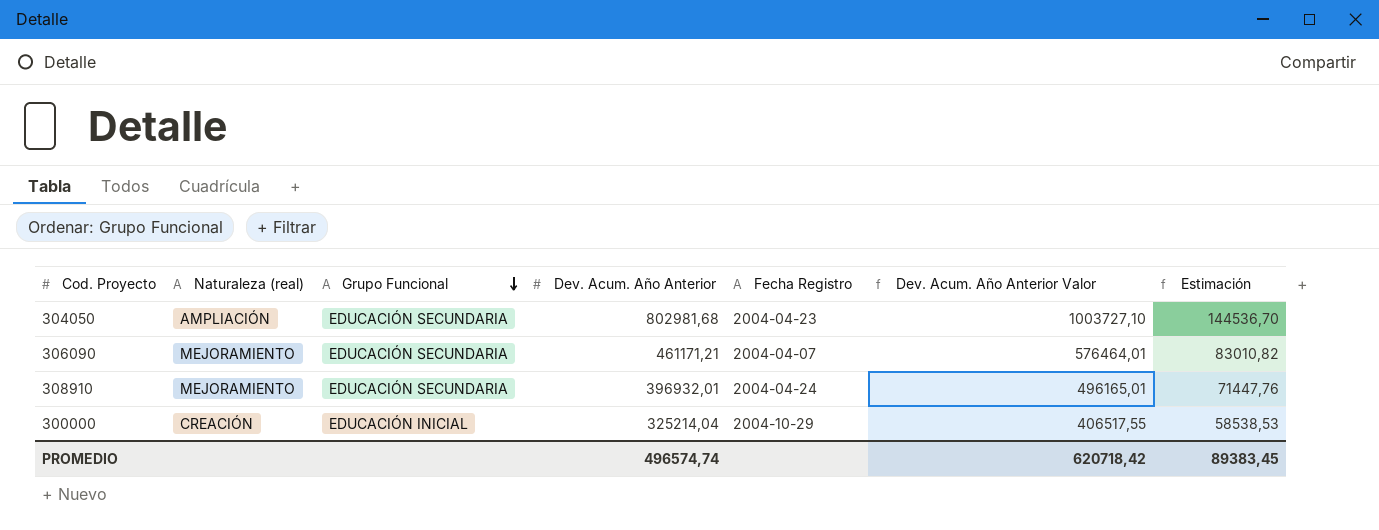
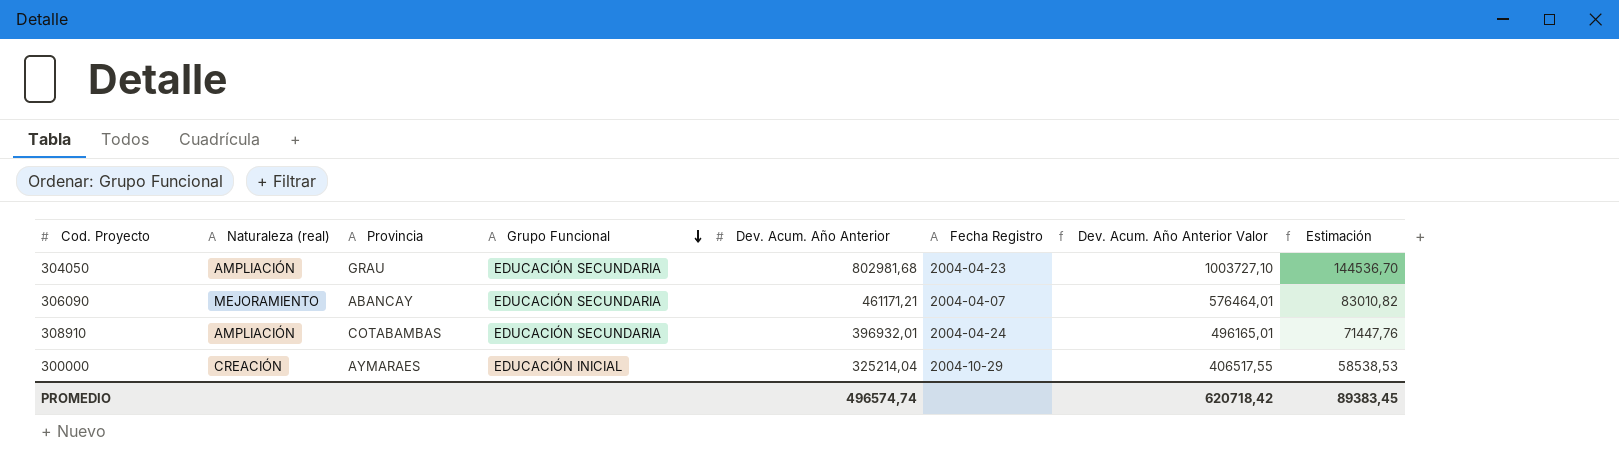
column Provincia | position: none -> 3
308910 | Naturaleza (real): MEJORAMIENTO -> AMPLIACIÓN

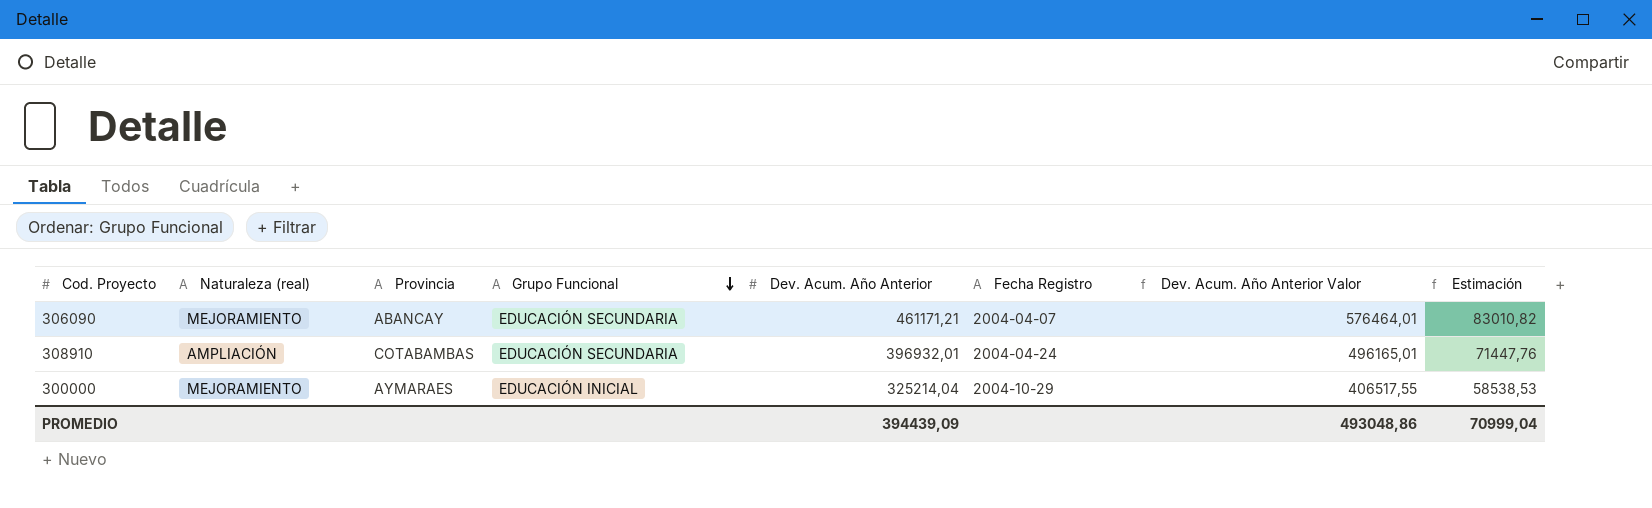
row 304050: AMPLIACIÓN | GRAU | EDUCACIÓN SECUNDARIA | 802981,68 | 2004-04-23 | 1003727,10 | 144536,70 -> none
300000 | Naturaleza (real): CREACIÓN -> MEJORAMIENTO
PROMEDIO | Dev. Acum. Año Anterior: 496574,74 -> 394439,09
PROMEDIO | Dev. Acum. Año Anterior Valor: 620718,42 -> 493048,86
PROMEDIO | Estimación: 89383,45 -> 70999,04

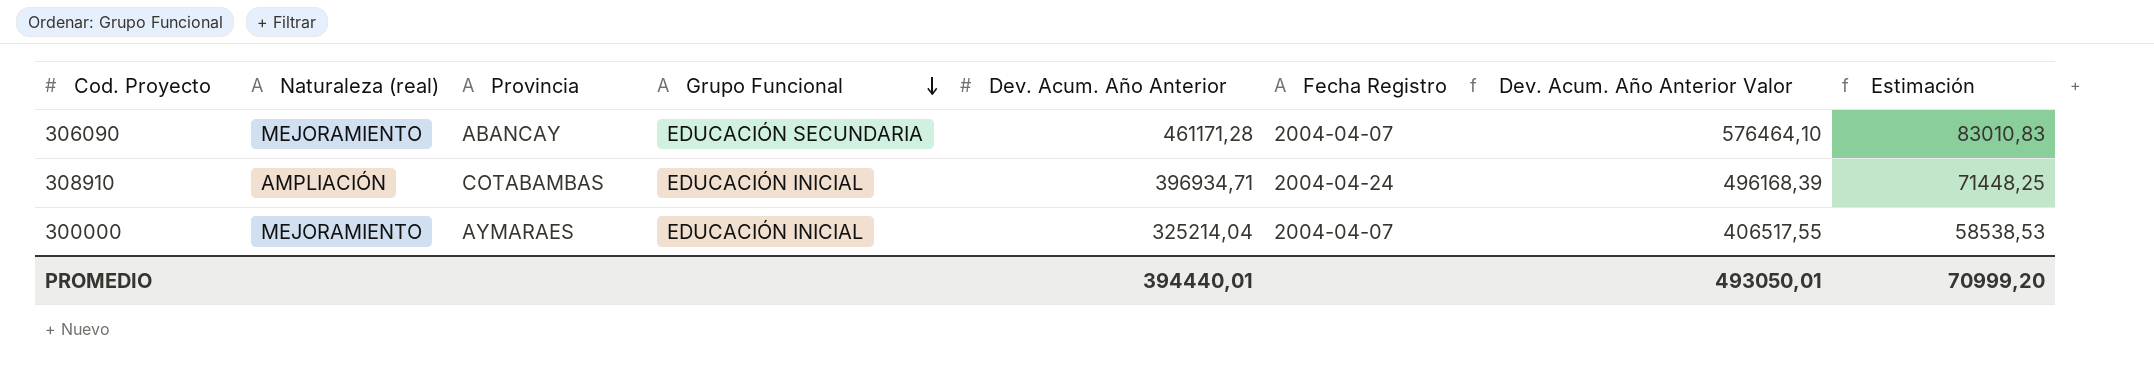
306090 | Dev. Acum. Año Anterior: 461171,21 -> 461171,28
306090 | Dev. Acum. Año Anterior Valor: 576464,01 -> 576464,10
306090 | Estimación: 83010,82 -> 83010,83
308910 | Grupo Funcional: EDUCACIÓN SECUNDARIA -> EDUCACIÓN INICIAL
308910 | Dev. Acum. Año Anterior: 396932,01 -> 396934,71
308910 | Dev. Acum. Año Anterior Valor: 496165,01 -> 496168,39
308910 | Estimación: 71447,76 -> 71448,25
300000 | Fecha Registro: 2004-10-29 -> 2004-04-07
PROMEDIO | Dev. Acum. Año Anterior: 394439,09 -> 394440,01
PROMEDIO | Dev. Acum. Año Anterior Valor: 493048,86 -> 493050,01
PROMEDIO | Estimación: 70999,04 -> 70999,20

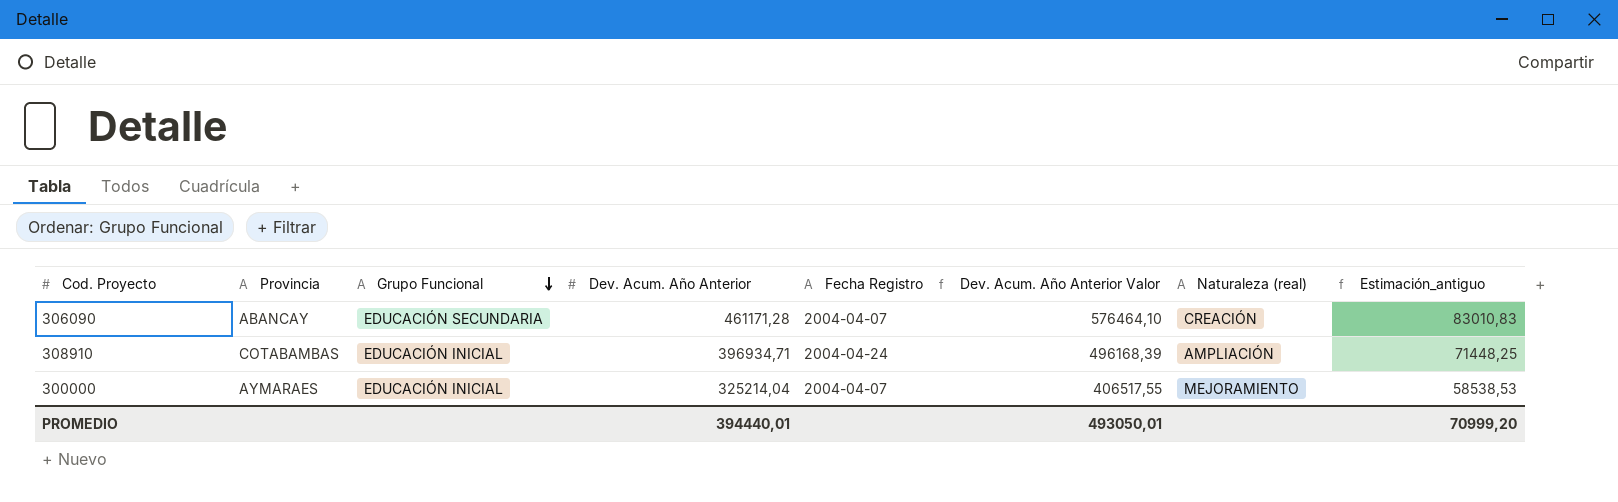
column Naturaleza (real) | position: 2 -> 7
column name: Estimación -> Estimación_antiguo
306090 | Naturaleza (real): MEJORAMIENTO -> CREACIÓN

